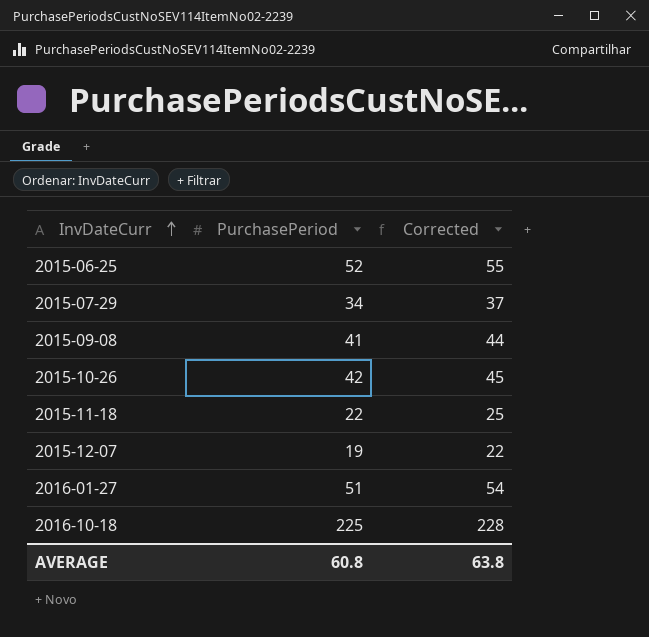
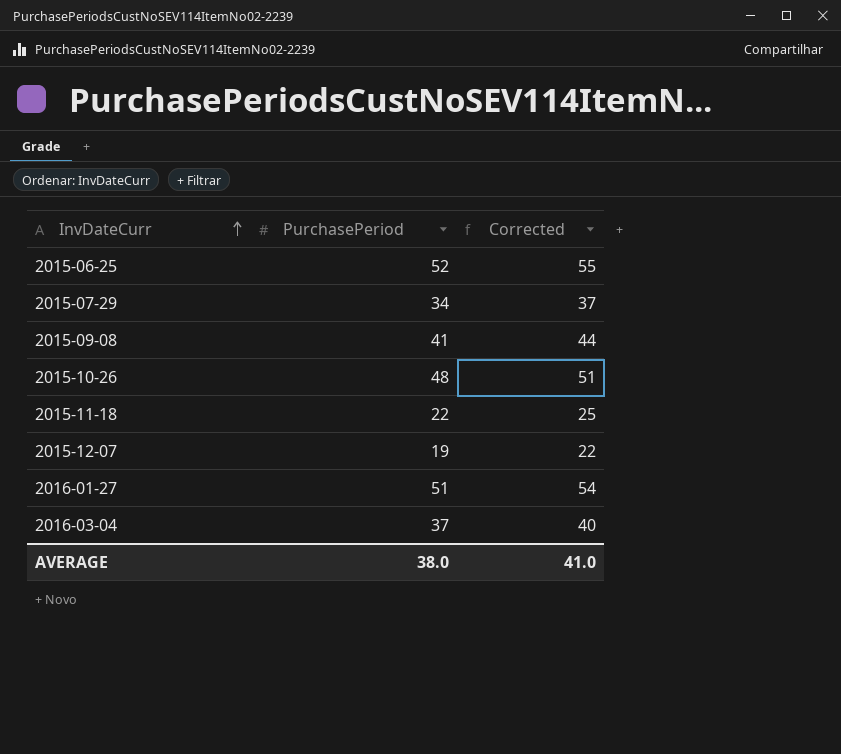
row 2016-10-18: 225 | 228 -> none
2015-10-26 | PurchasePeriod: 42 -> 48
2015-10-26 | Corrected: 45 -> 51
row 2016-03-04: none -> 37 | 40
AVERAGE | PurchasePeriod: 60.8 -> 38.0
AVERAGE | Corrected: 63.8 -> 41.0

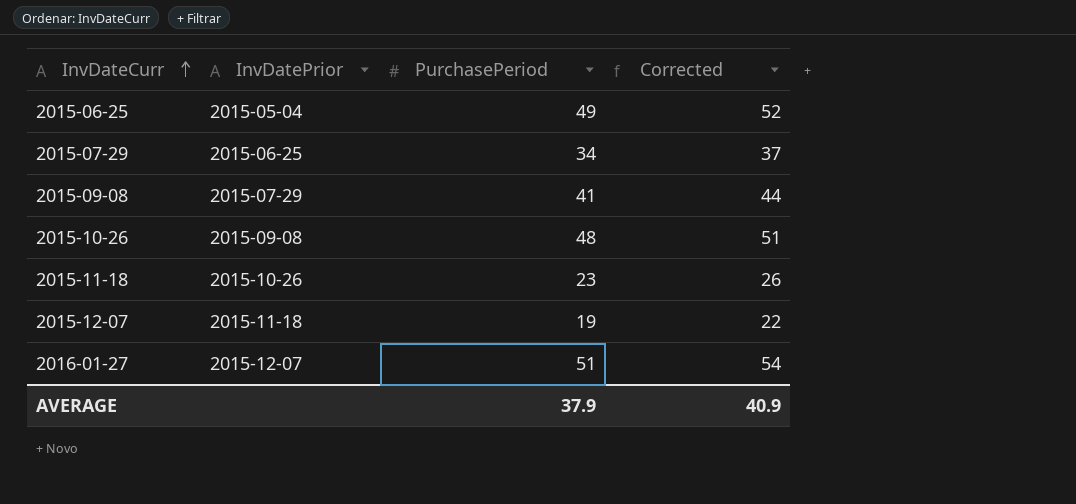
column InvDatePrior | position: none -> 2
row 2016-03-04: 37 | 40 -> none
2015-06-25 | PurchasePeriod: 52 -> 49
2015-06-25 | Corrected: 55 -> 52
2015-11-18 | PurchasePeriod: 22 -> 23
2015-11-18 | Corrected: 25 -> 26
AVERAGE | PurchasePeriod: 38.0 -> 37.9
AVERAGE | Corrected: 41.0 -> 40.9

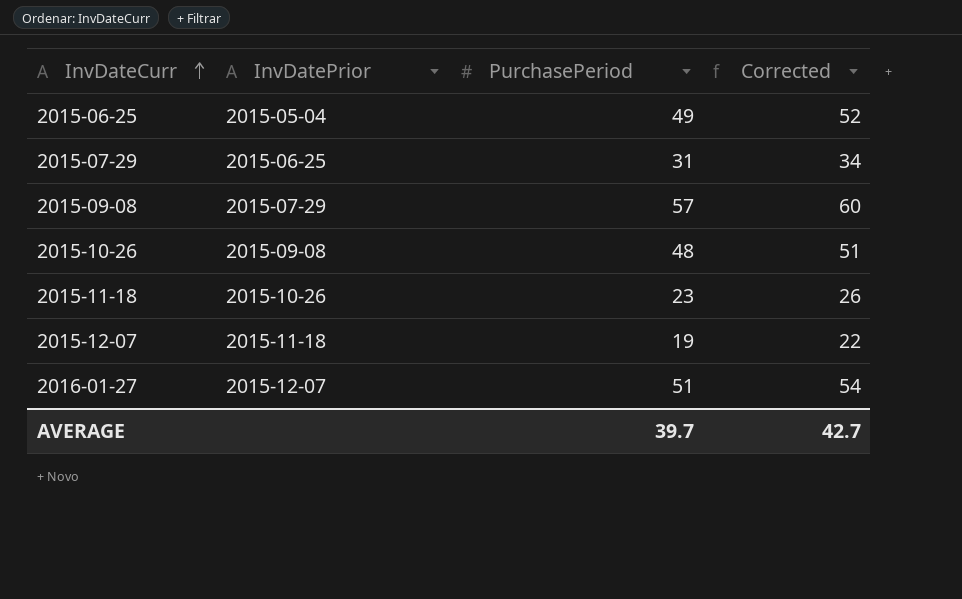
2015-07-29 | PurchasePeriod: 34 -> 31
2015-07-29 | Corrected: 37 -> 34
2015-09-08 | PurchasePeriod: 41 -> 57
2015-09-08 | Corrected: 44 -> 60
AVERAGE | PurchasePeriod: 37.9 -> 39.7
AVERAGE | Corrected: 40.9 -> 42.7

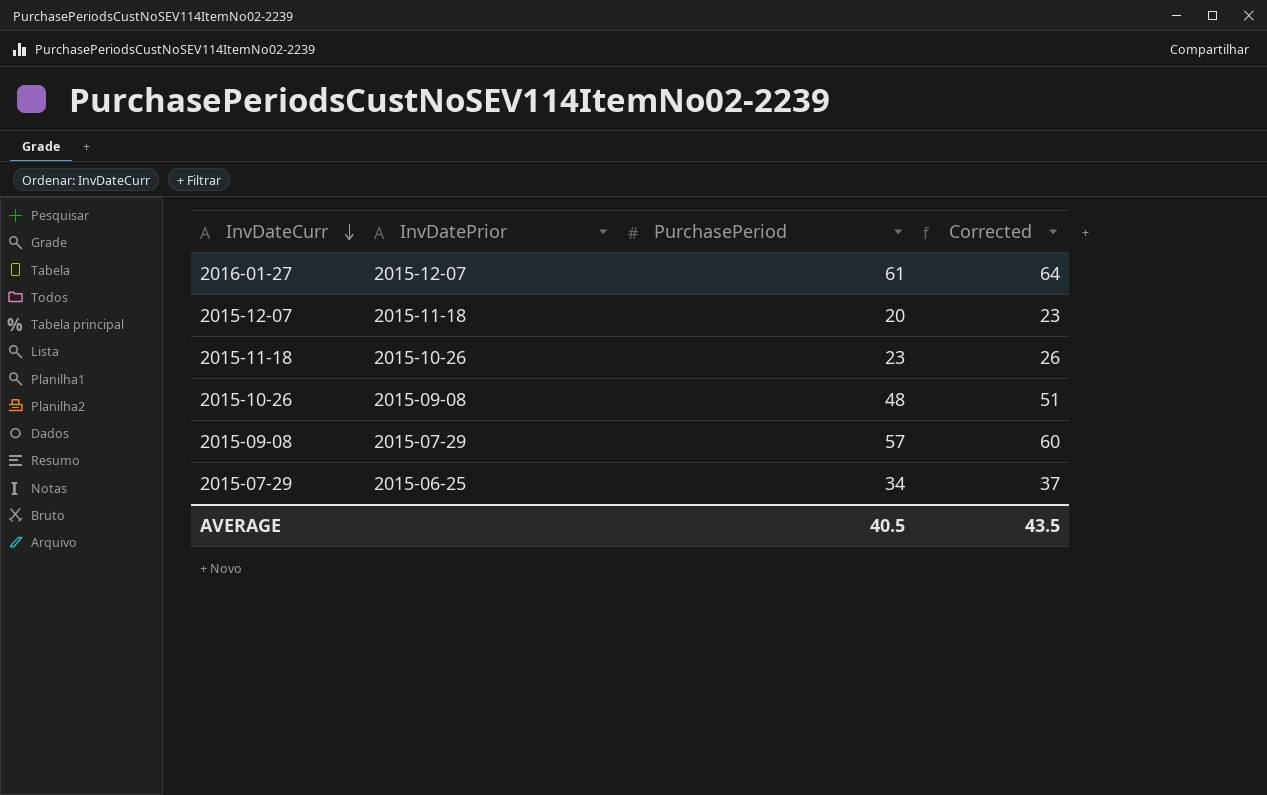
row order: InvDateCurr ascending -> InvDateCurr descending
row 2015-06-25: 2015-05-04 | 49 | 52 -> none
2016-01-27 | PurchasePeriod: 51 -> 61
2016-01-27 | Corrected: 54 -> 64
2015-12-07 | PurchasePeriod: 19 -> 20
2015-12-07 | Corrected: 22 -> 23
2015-07-29 | PurchasePeriod: 31 -> 34
2015-07-29 | Corrected: 34 -> 37
AVERAGE | PurchasePeriod: 39.7 -> 40.5
AVERAGE | Corrected: 42.7 -> 43.5

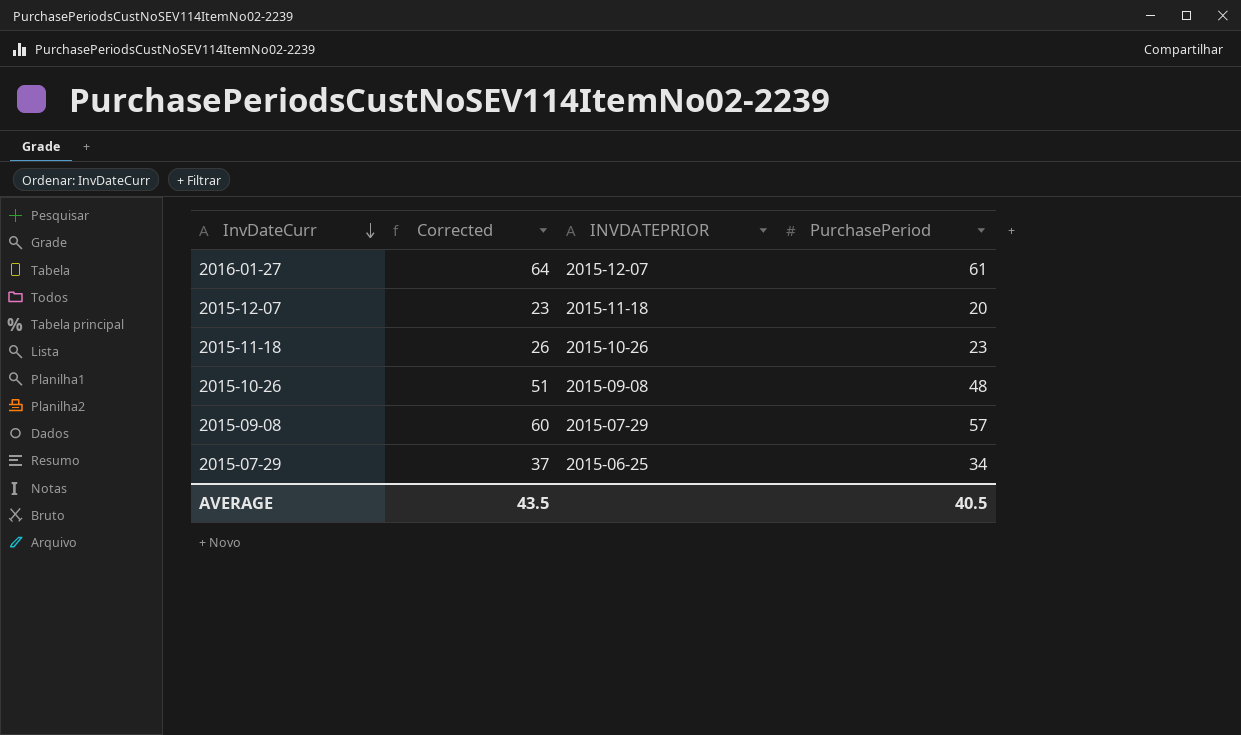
column Corrected | position: 4 -> 2
column name: InvDatePrior -> INVDATEPRIOR

